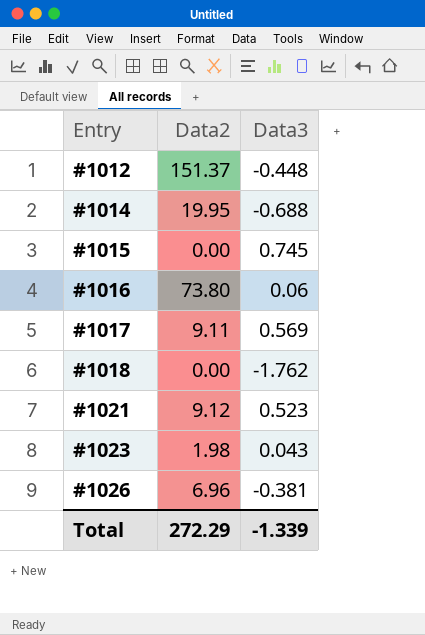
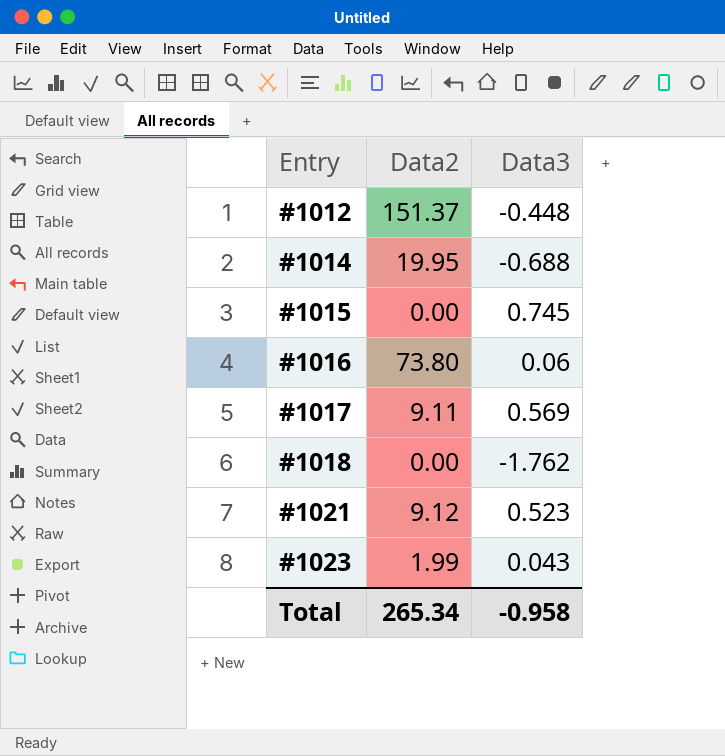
row #1026: 6.96 | -0.381 -> none
#1023 | Data2: 1.98 -> 1.99
Total | Data2: 272.29 -> 265.34
Total | Data3: -1.339 -> -0.958

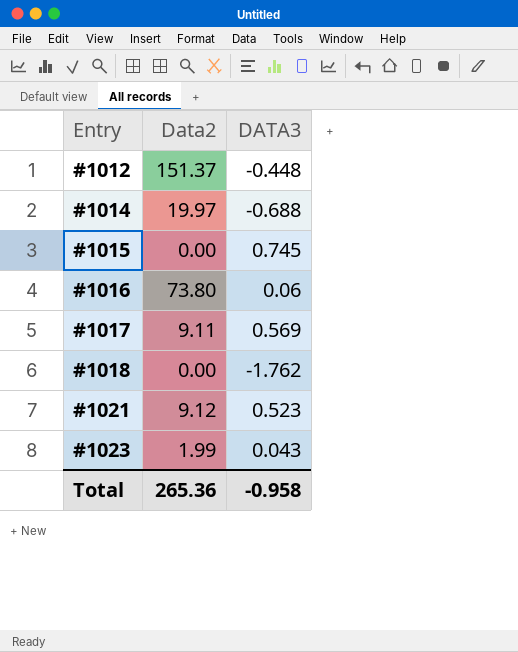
column name: Data3 -> DATA3
#1014 | Data2: 19.95 -> 19.97
Total | Data2: 265.34 -> 265.36

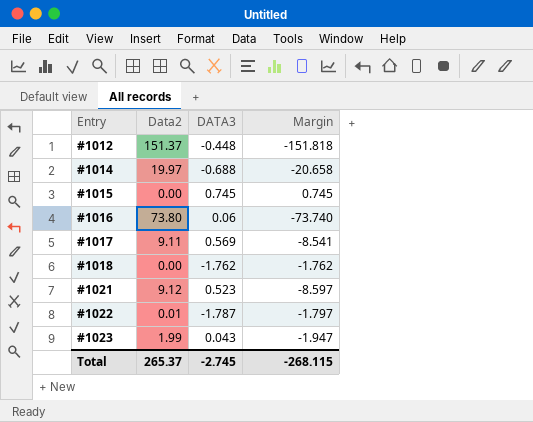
column Margin | formula: none -> [DATA3] - [Data2]
row #1022: none -> 0.01 | -1.787 | -1.797
Total | Data2: 265.36 -> 265.37
Total | DATA3: -0.958 -> -2.745

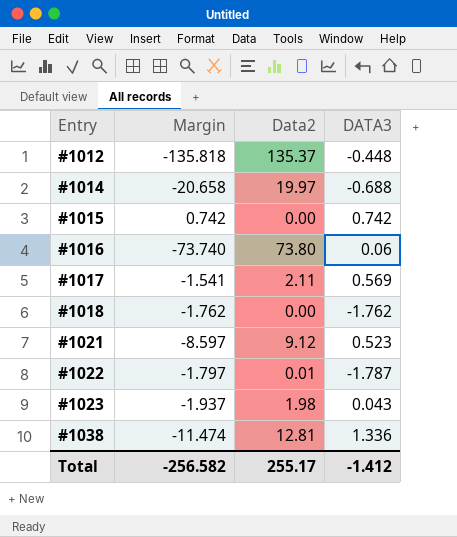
column Margin | position: 4 -> 2
#1012 | Margin: -151.818 -> -135.818
#1012 | Data2: 151.37 -> 135.37
#1015 | Margin: 0.745 -> 0.742
#1015 | DATA3: 0.745 -> 0.742
#1017 | Margin: -8.541 -> -1.541
#1017 | Data2: 9.11 -> 2.11
#1023 | Margin: -1.947 -> -1.937
#1023 | Data2: 1.99 -> 1.98
row #1038: none -> -11.474 | 12.81 | 1.336
Total | Margin: -268.115 -> -256.582
Total | Data2: 265.37 -> 255.17
Total | DATA3: -2.745 -> -1.412

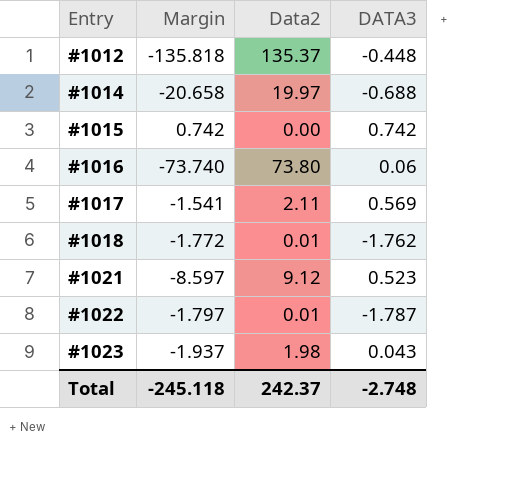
row #1038: -11.474 | 12.81 | 1.336 -> none
#1018 | Margin: -1.762 -> -1.772
#1018 | Data2: 0.00 -> 0.01
Total | Margin: -256.582 -> -245.118
Total | Data2: 255.17 -> 242.37
Total | DATA3: -1.412 -> -2.748

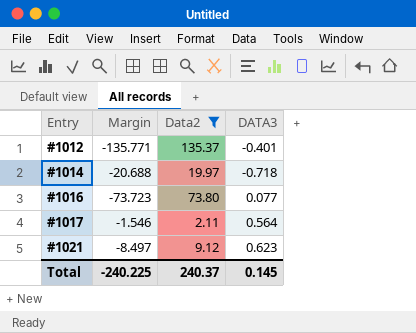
filter: none -> Data2 >= 2.11
#1012 | Margin: -135.818 -> -135.771
#1012 | DATA3: -0.448 -> -0.401
#1014 | Margin: -20.658 -> -20.688
#1014 | DATA3: -0.688 -> -0.718
#1016 | Margin: -73.740 -> -73.723
#1016 | DATA3: 0.06 -> 0.077
#1017 | Margin: -1.541 -> -1.546
#1017 | DATA3: 0.569 -> 0.564
#1021 | Margin: -8.597 -> -8.497
#1021 | DATA3: 0.523 -> 0.623
Total | Margin: -245.118 -> -240.225
Total | Data2: 242.37 -> 240.37
Total | DATA3: -2.748 -> 0.145

